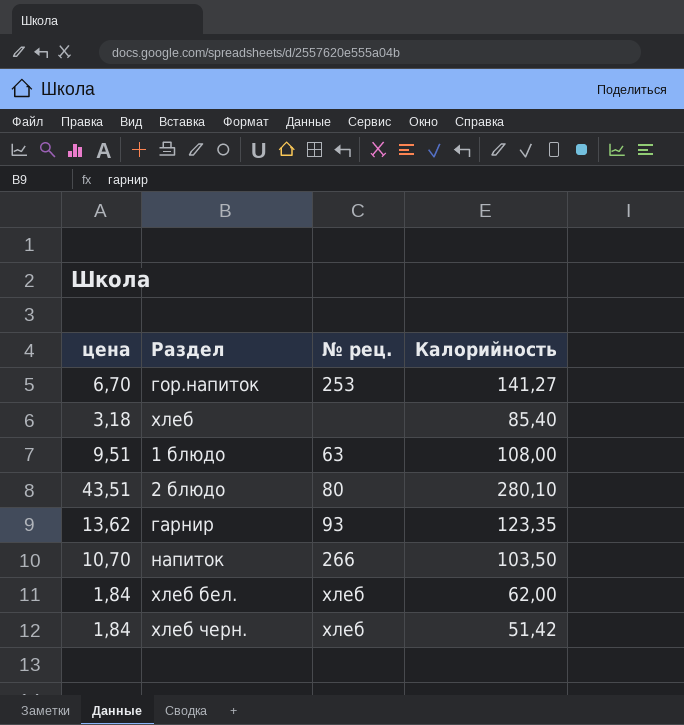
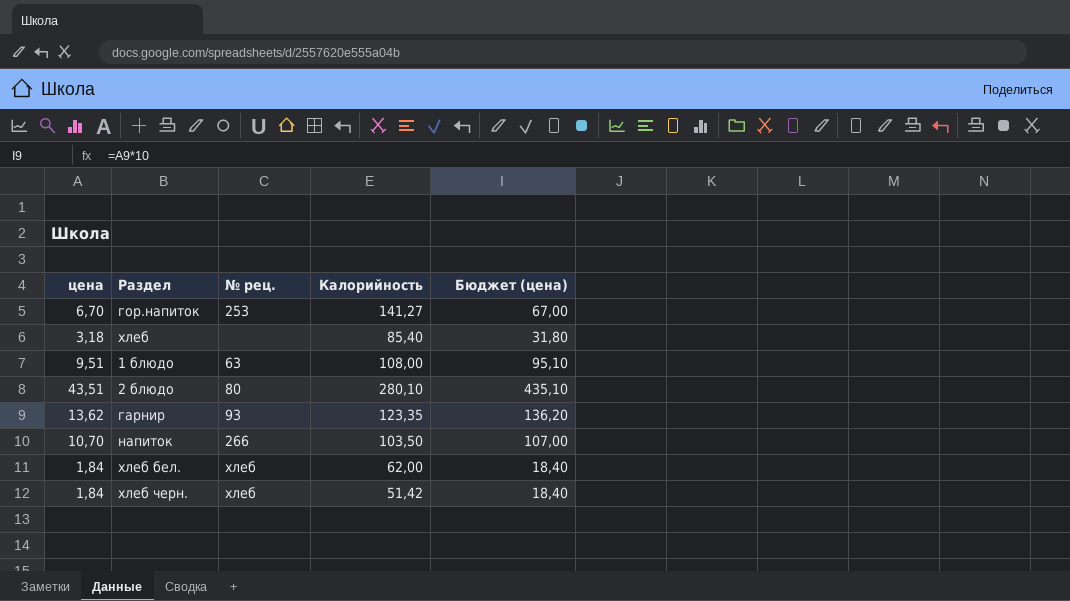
column Бюджет (цена) | formula: none -> [цена] * 10

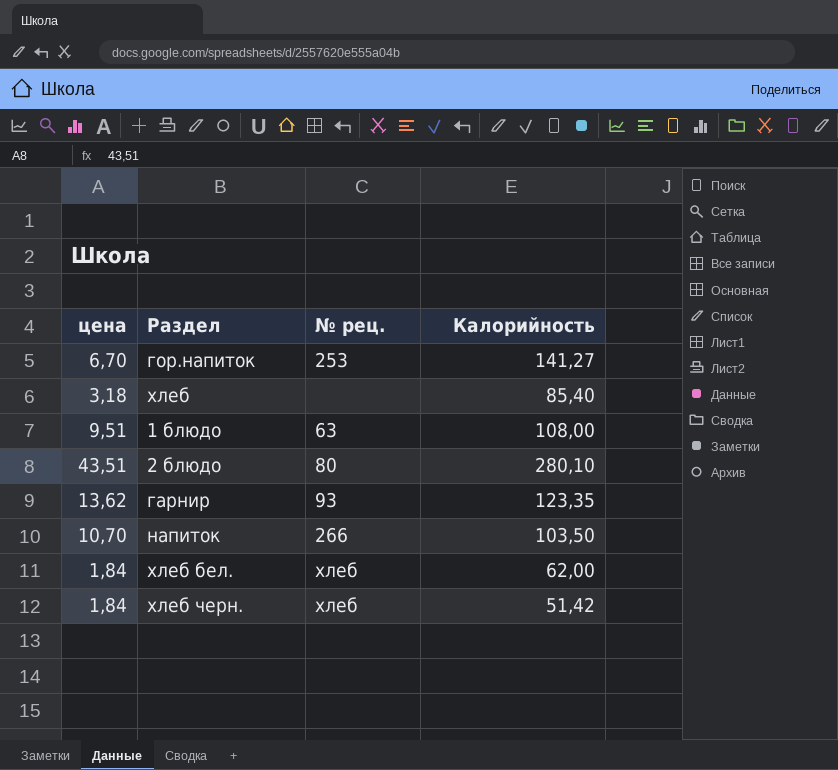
column Бюджет (цена) | formula: [цена] * 10 -> none

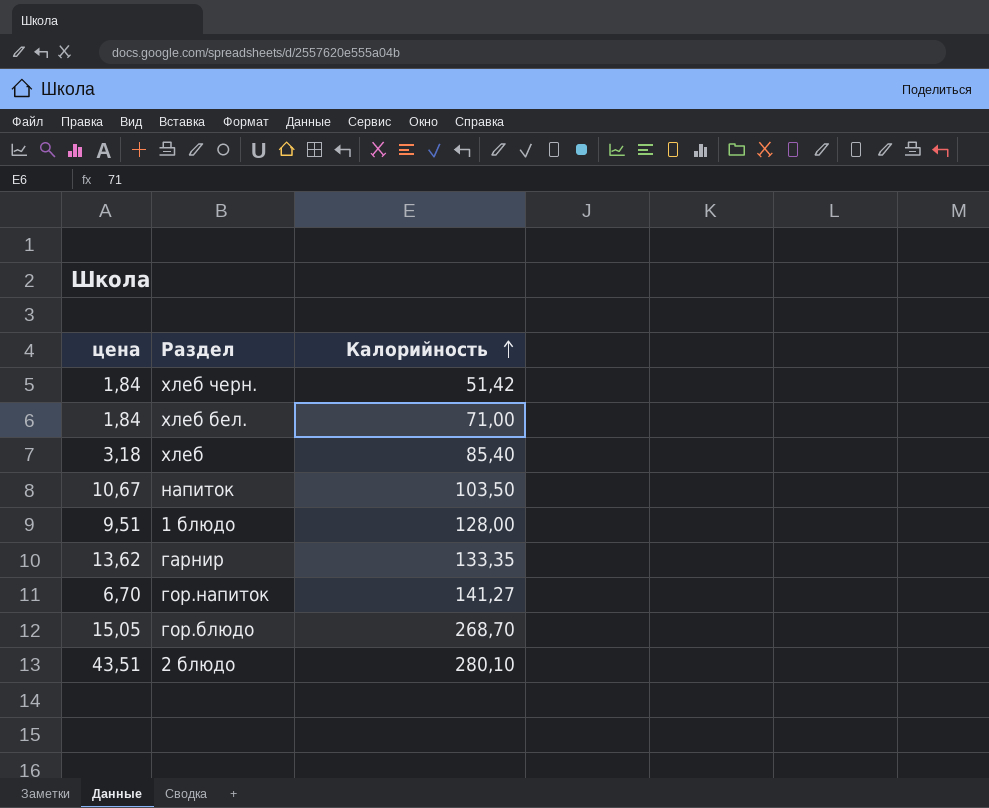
row order: none -> Калорийность ascending
column № рец. | position: 3 -> none
хлеб бел. | Калорийность: 62,00 -> 71,00
напиток | цена: 10,70 -> 10,67
1 блюдо | Калорийность: 108,00 -> 128,00
гарнир | Калорийность: 123,35 -> 133,35
row гор.блюдо: none -> 15,05 | 268,70

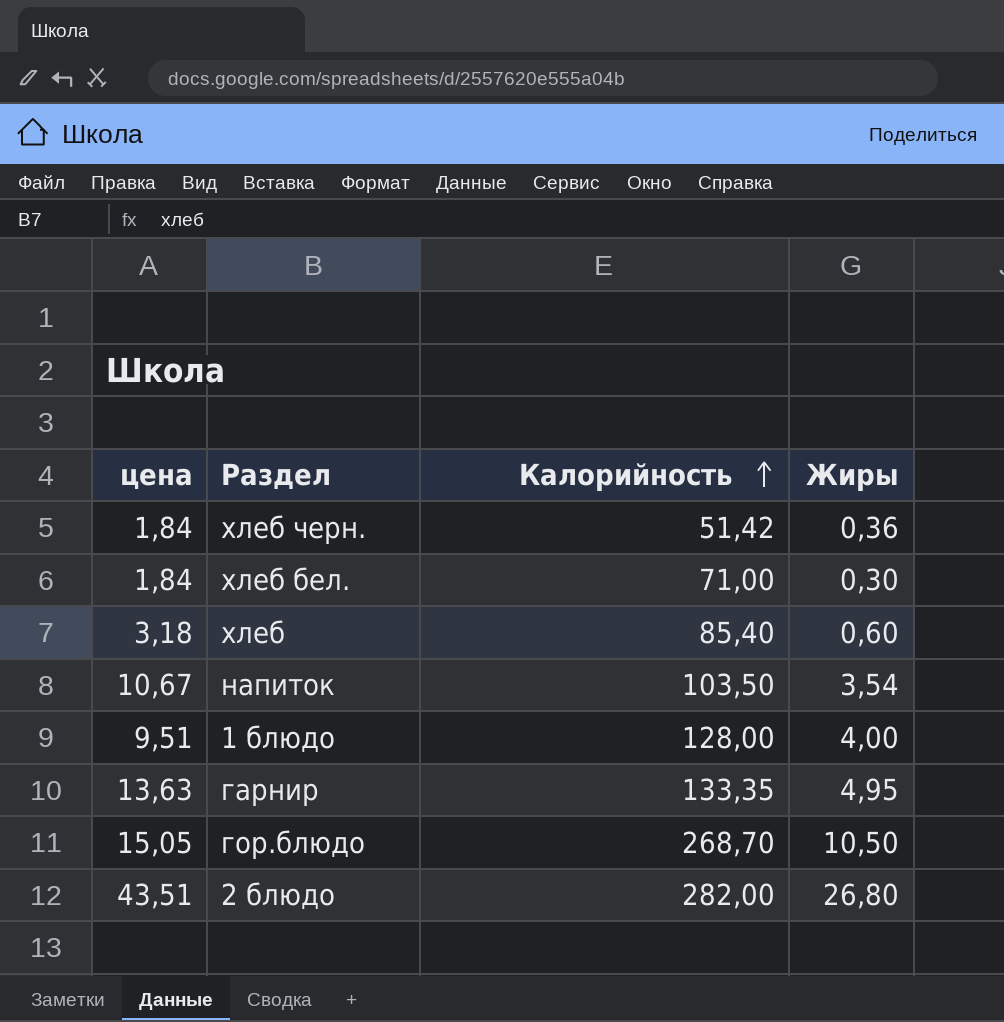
column Жиры | position: none -> 4
row гор.напиток: 6,70 | 141,27 -> none
гарнир | цена: 13,62 -> 13,63
2 блюдо | Калорийность: 280,10 -> 282,00

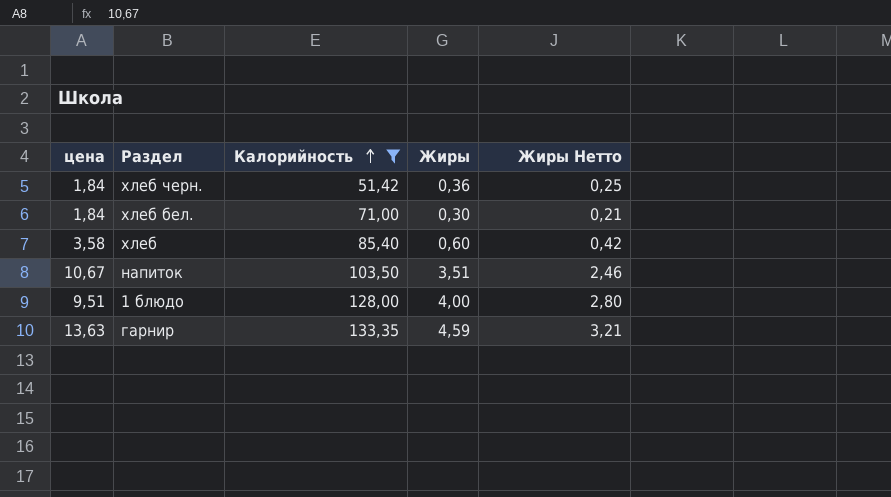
filter: none -> Калорийность <= 133,35
column Жиры Нетто | formula: none -> [Жиры] * 0,7
хлеб | цена: 3,18 -> 3,58
напиток | Жиры: 3,54 -> 3,51
гарнир | Жиры: 4,95 -> 4,59

